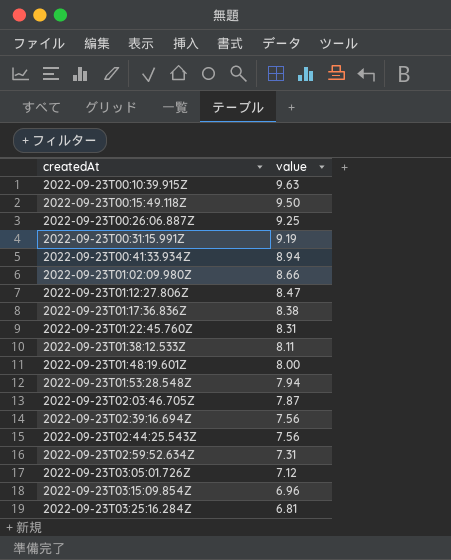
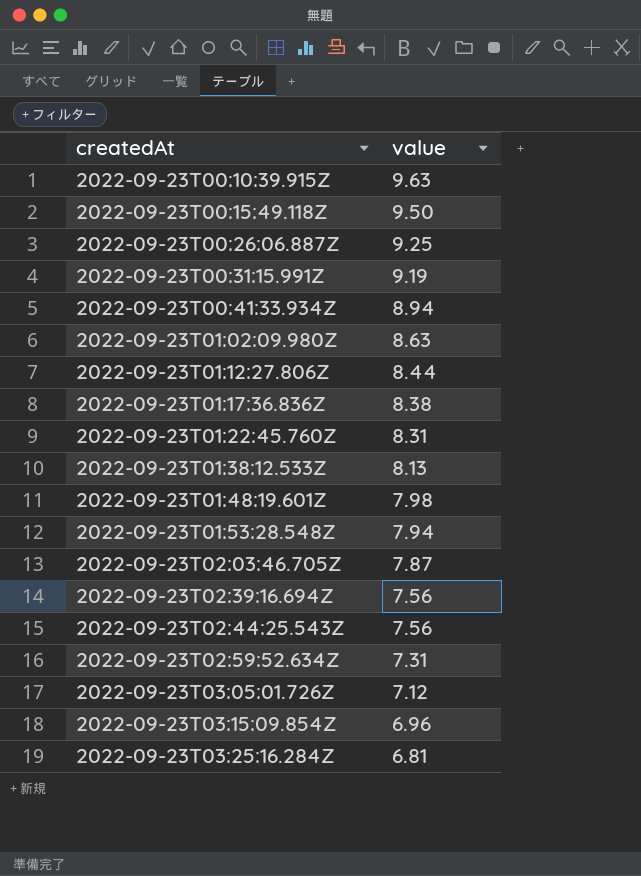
2022-09-23T01:02:09.980Z | value: 8.66 -> 8.63
2022-09-23T01:12:27.806Z | value: 8.47 -> 8.44
2022-09-23T01:38:12.533Z | value: 8.11 -> 8.13
2022-09-23T01:48:19.601Z | value: 8.00 -> 7.98

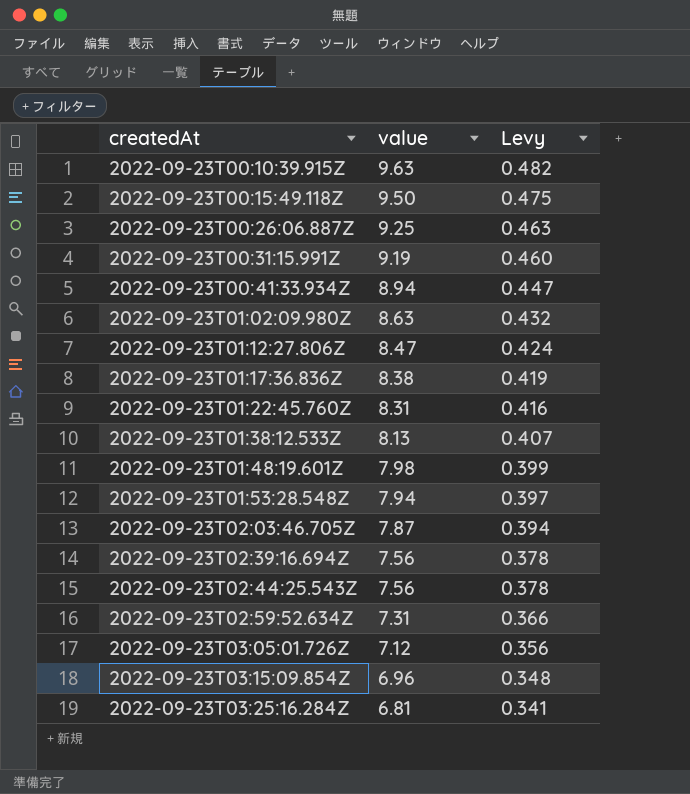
column Levy | formula: none -> [value] * 0.05
2022-09-23T01:12:27.806Z | value: 8.44 -> 8.47

